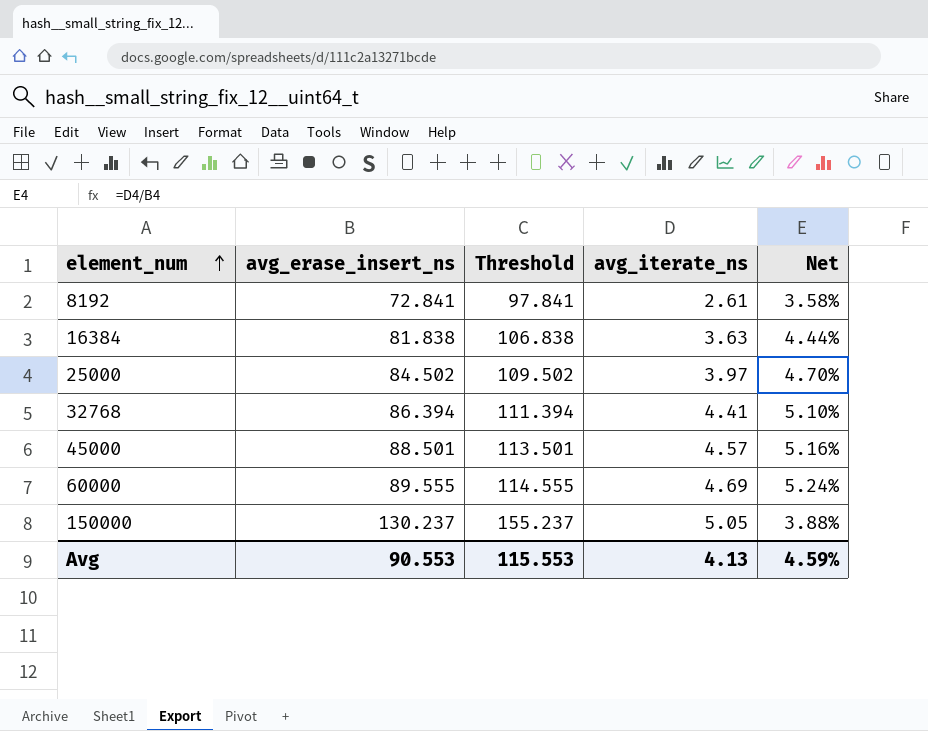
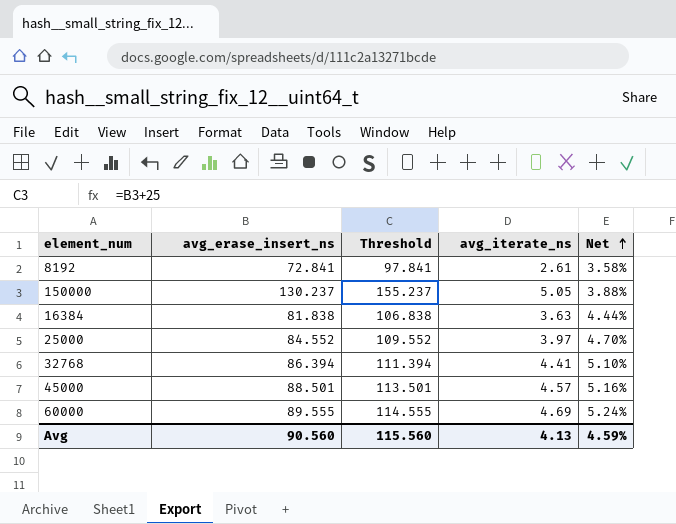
row order: element_num ascending -> Net ascending
25000 | avg_erase_insert_ns: 84.502 -> 84.552
25000 | Threshold: 109.502 -> 109.552
Avg | avg_erase_insert_ns: 90.553 -> 90.560
Avg | Threshold: 115.553 -> 115.560

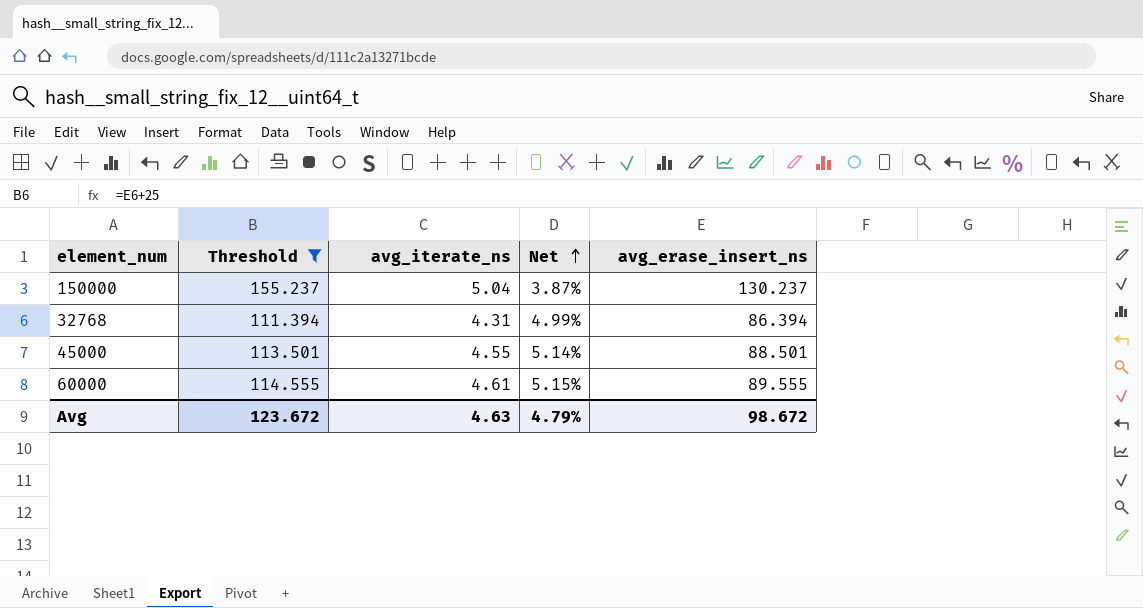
filter: none -> Threshold >= 111.394
column avg_erase_insert_ns | position: 2 -> 5
150000 | avg_iterate_ns: 5.05 -> 5.04
150000 | Net: 3.88% -> 3.87%
32768 | avg_iterate_ns: 4.41 -> 4.31
32768 | Net: 5.10% -> 4.99%
45000 | avg_iterate_ns: 4.57 -> 4.55
45000 | Net: 5.16% -> 5.14%
60000 | avg_iterate_ns: 4.69 -> 4.61
60000 | Net: 5.24% -> 5.15%
Avg | Threshold: 115.560 -> 123.672
Avg | avg_iterate_ns: 4.13 -> 4.63
Avg | Net: 4.59% -> 4.79%
Avg | avg_erase_insert_ns: 90.560 -> 98.672

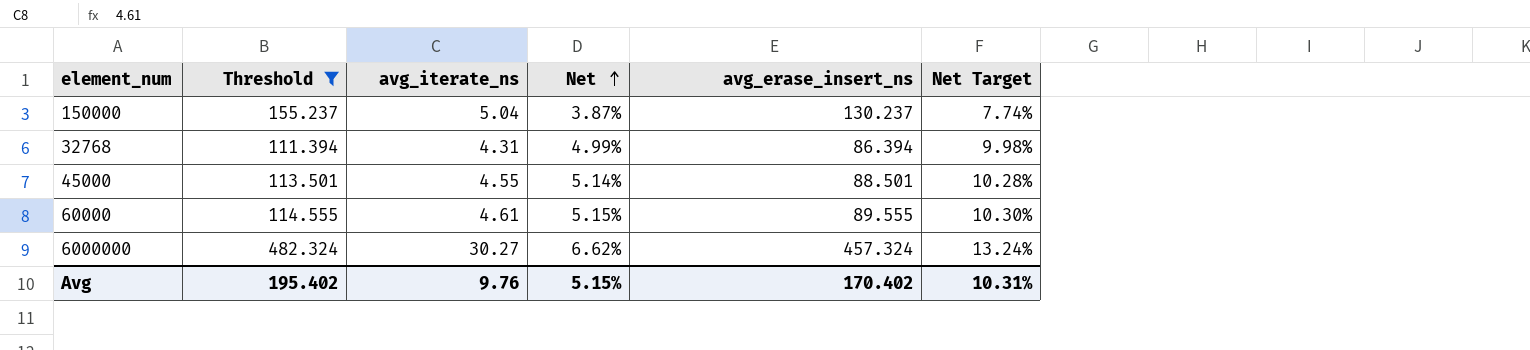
column Net Target | formula: none -> [Net] * 2
row 6000000: none -> 482.324 | 30.27 | 6.62% | 457.324 | 13.24%
Avg | Threshold: 123.672 -> 195.402
Avg | avg_iterate_ns: 4.63 -> 9.76
Avg | Net: 4.79% -> 5.15%
Avg | avg_erase_insert_ns: 98.672 -> 170.402

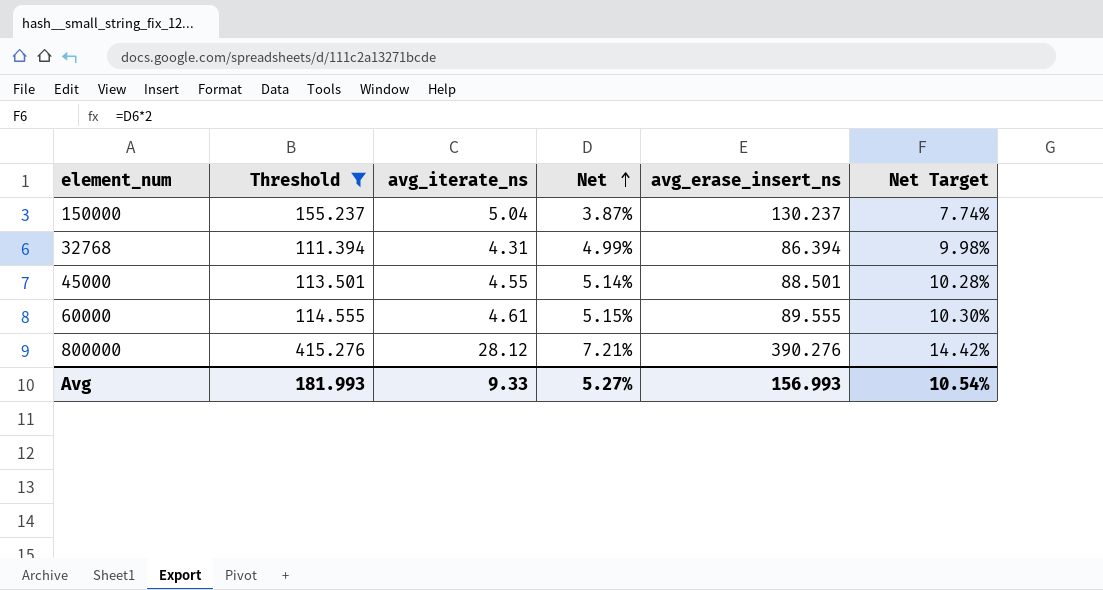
row 6000000: 482.324 | 30.27 | 6.62% | 457.324 | 13.24% -> none
row 800000: none -> 415.276 | 28.12 | 7.21% | 390.276 | 14.42%
Avg | Threshold: 195.402 -> 181.993
Avg | avg_iterate_ns: 9.76 -> 9.33
Avg | Net: 5.15% -> 5.27%
Avg | avg_erase_insert_ns: 170.402 -> 156.993
Avg | Net Target: 10.31% -> 10.54%

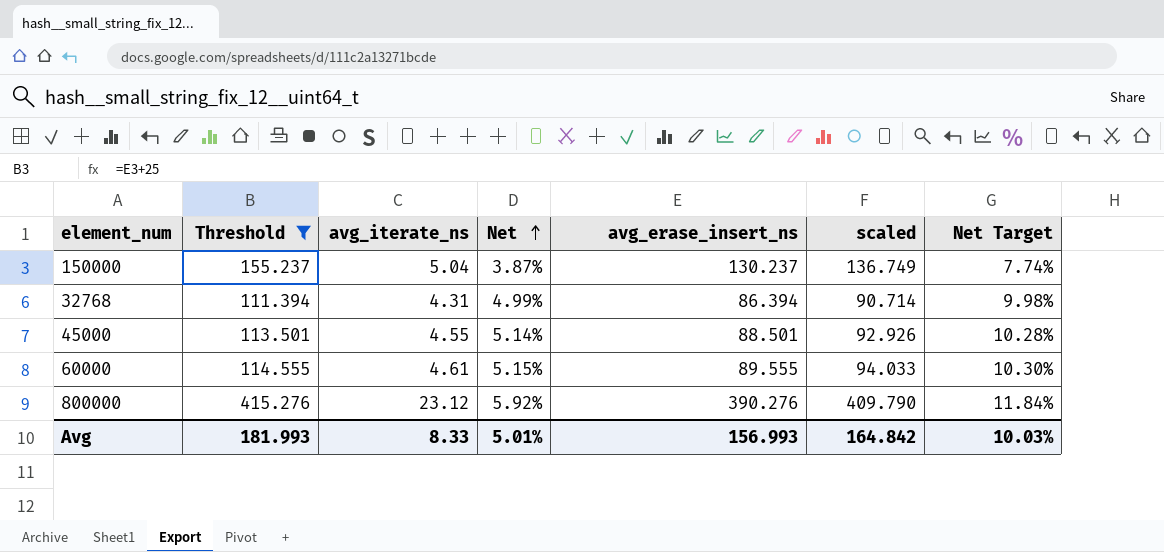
column scaled | formula: none -> [avg_erase_insert_ns] * 1.05
800000 | avg_iterate_ns: 28.12 -> 23.12
800000 | Net: 7.21% -> 5.92%
800000 | Net Target: 14.42% -> 11.84%
Avg | avg_iterate_ns: 9.33 -> 8.33
Avg | Net: 5.27% -> 5.01%
Avg | Net Target: 10.54% -> 10.03%

